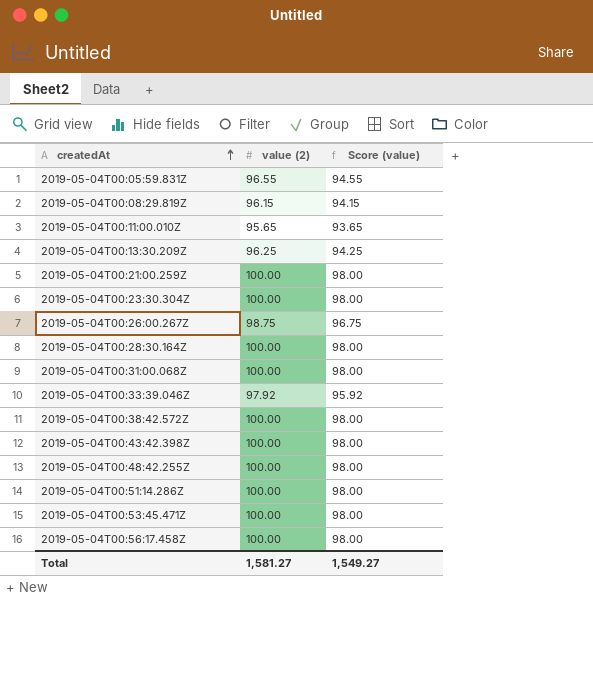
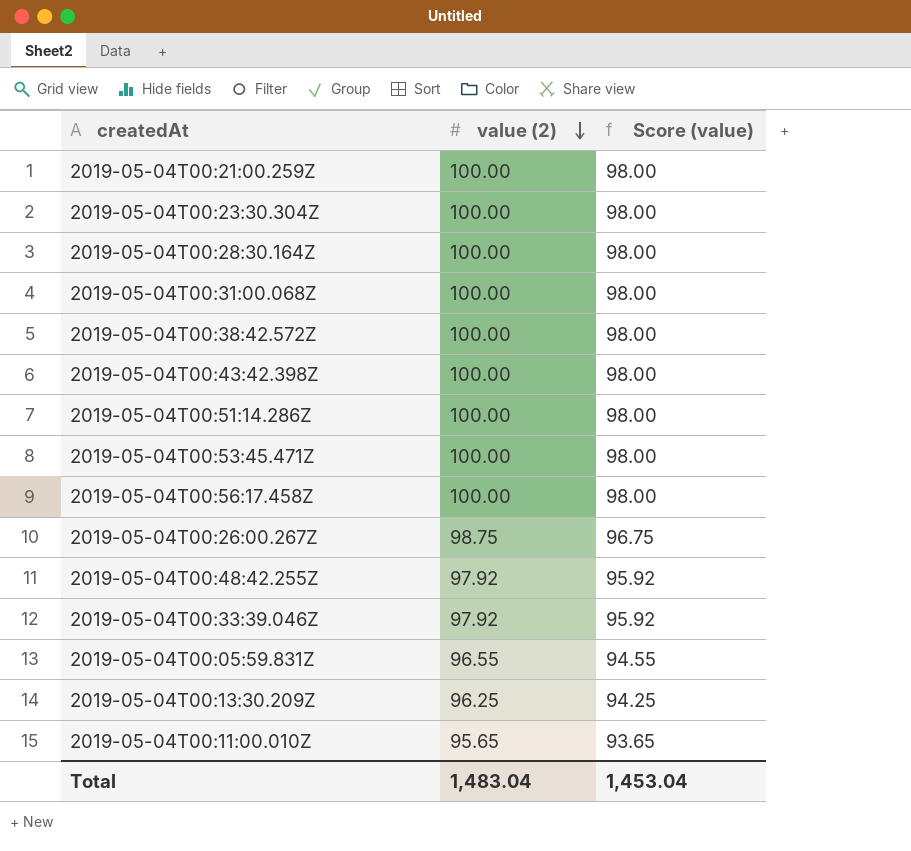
row order: createdAt ascending -> value (2) descending
row 2019-05-04T00:08:29.819Z: 96.15 | 94.15 -> none
2019-05-04T00:48:42.255Z | value (2): 100.00 -> 97.92
2019-05-04T00:48:42.255Z | Score (value): 98.00 -> 95.92
Total | value (2): 1,581.27 -> 1,483.04
Total | Score (value): 1,549.27 -> 1,453.04

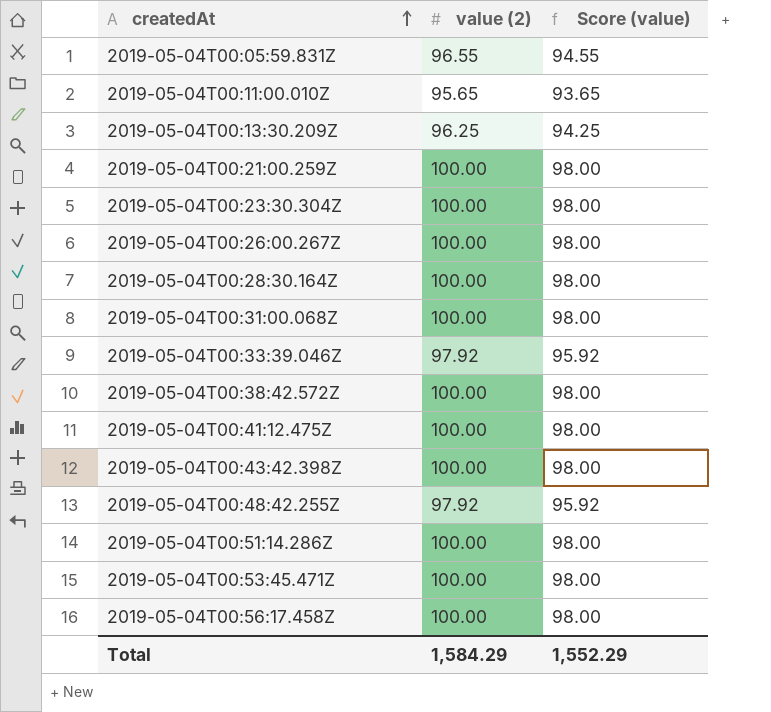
row order: value (2) descending -> createdAt ascending
2019-05-04T00:26:00.267Z | value (2): 98.75 -> 100.00
2019-05-04T00:26:00.267Z | Score (value): 96.75 -> 98.00
row 2019-05-04T00:41:12.475Z: none -> 100.00 | 98.00
Total | value (2): 1,483.04 -> 1,584.29
Total | Score (value): 1,453.04 -> 1,552.29

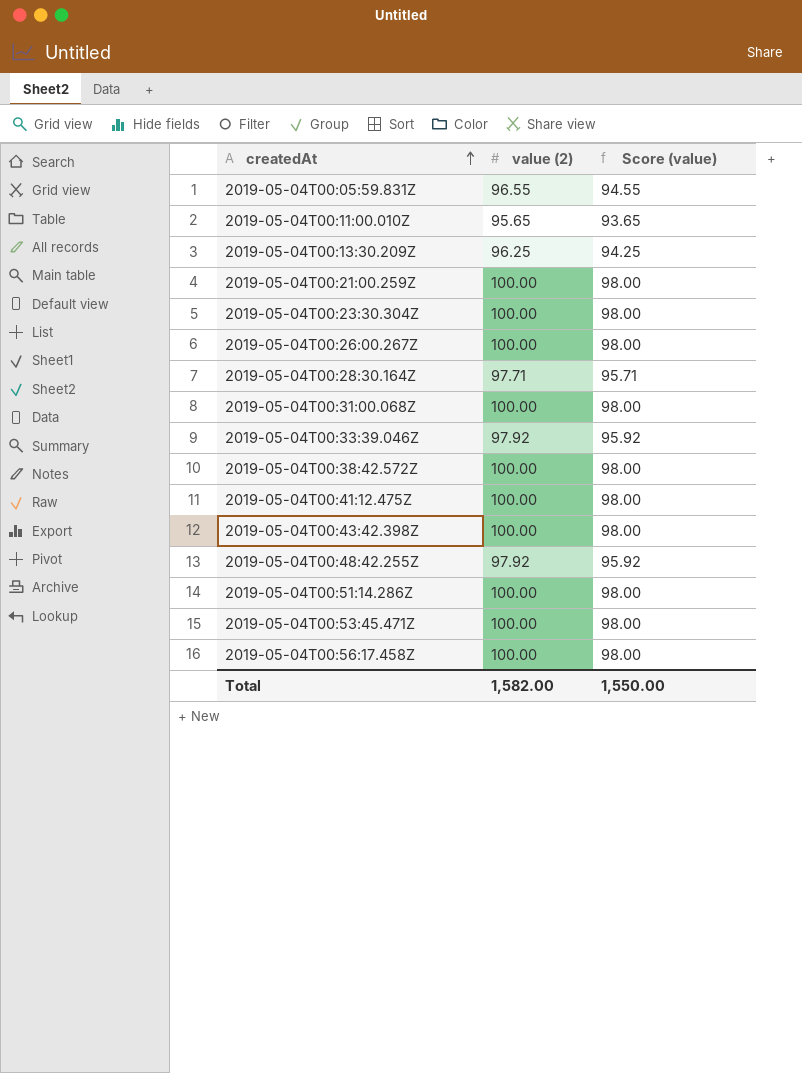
2019-05-04T00:28:30.164Z | value (2): 100.00 -> 97.71
2019-05-04T00:28:30.164Z | Score (value): 98.00 -> 95.71
Total | value (2): 1,584.29 -> 1,582.00
Total | Score (value): 1,552.29 -> 1,550.00

